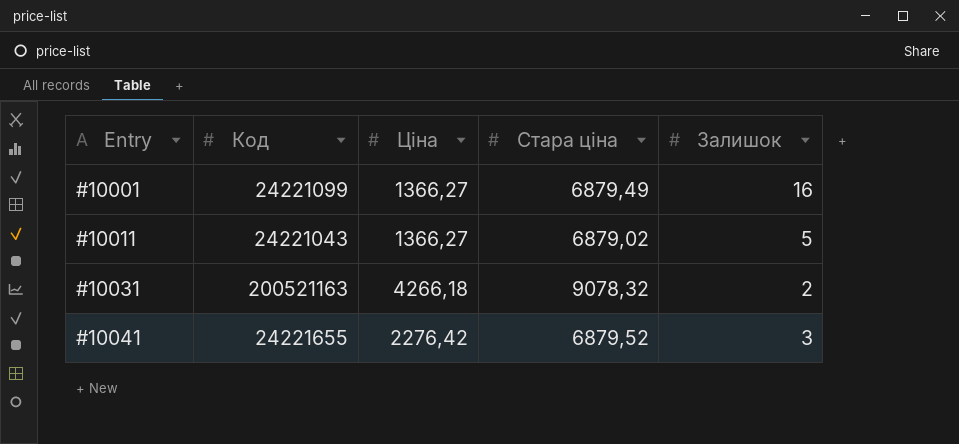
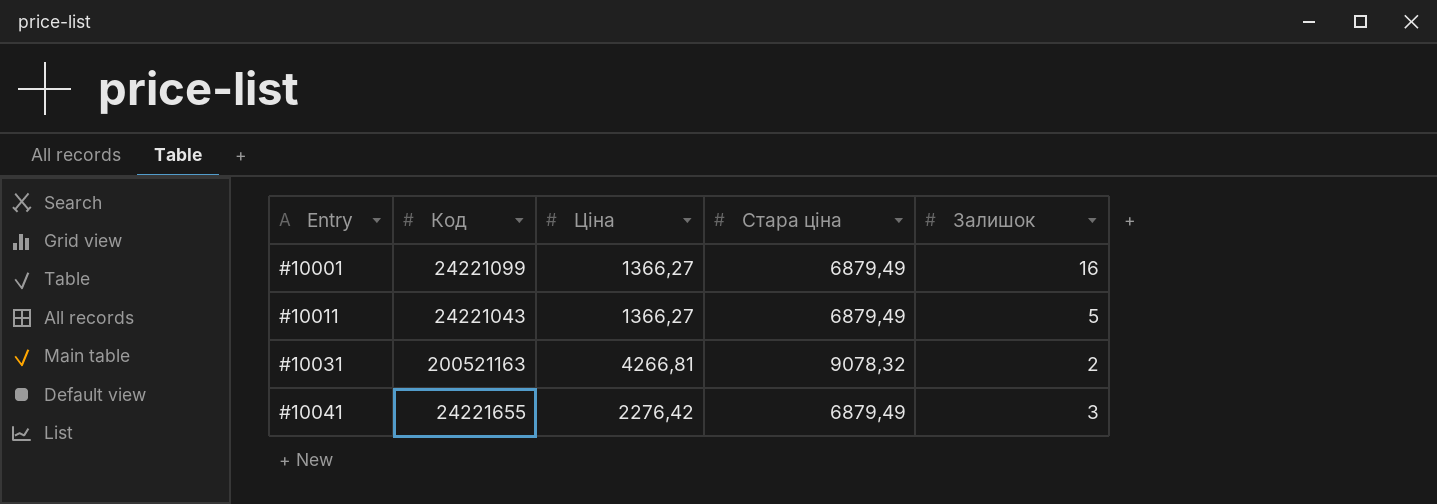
#10011 | Стара ціна: 6879,02 -> 6879,49
#10031 | Ціна: 4266,18 -> 4266,81
#10041 | Стара ціна: 6879,52 -> 6879,49

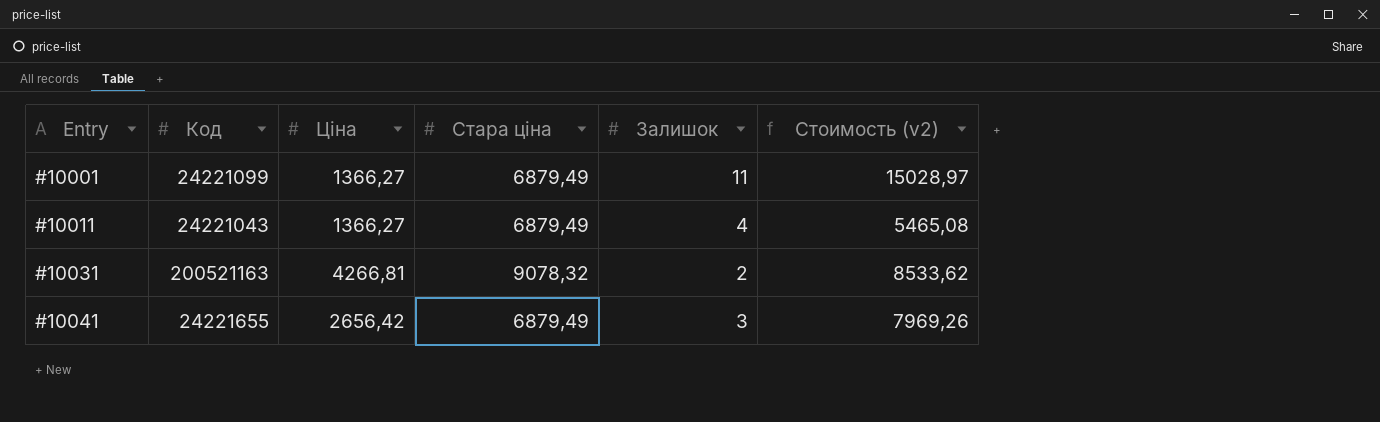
column Стоимость (v2) | formula: none -> [Ціна] * [Залишок]
#10001 | Залишок: 16 -> 11
#10011 | Залишок: 5 -> 4
#10041 | Ціна: 2276,42 -> 2656,42

